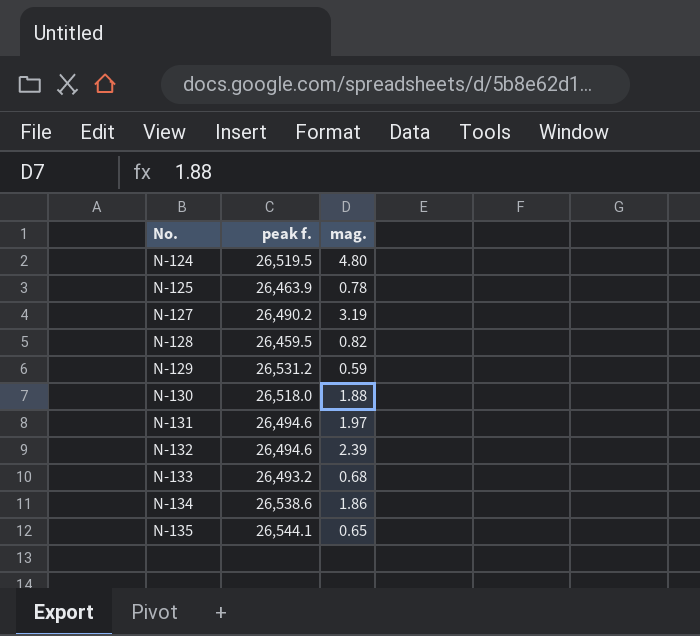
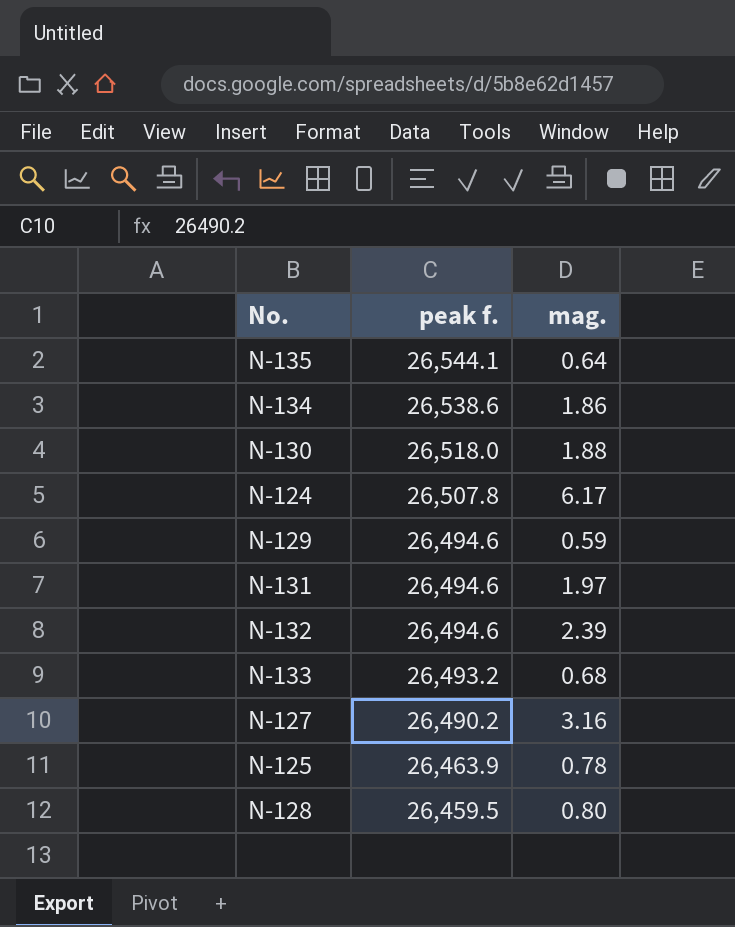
row order: No. ascending -> peak f. descending
N-135 | mag.: 0.65 -> 0.64
N-124 | peak f.: 26,519.5 -> 26,507.8
N-124 | mag.: 4.80 -> 6.17
N-129 | peak f.: 26,531.2 -> 26,494.6
N-127 | mag.: 3.19 -> 3.16
N-128 | mag.: 0.82 -> 0.80

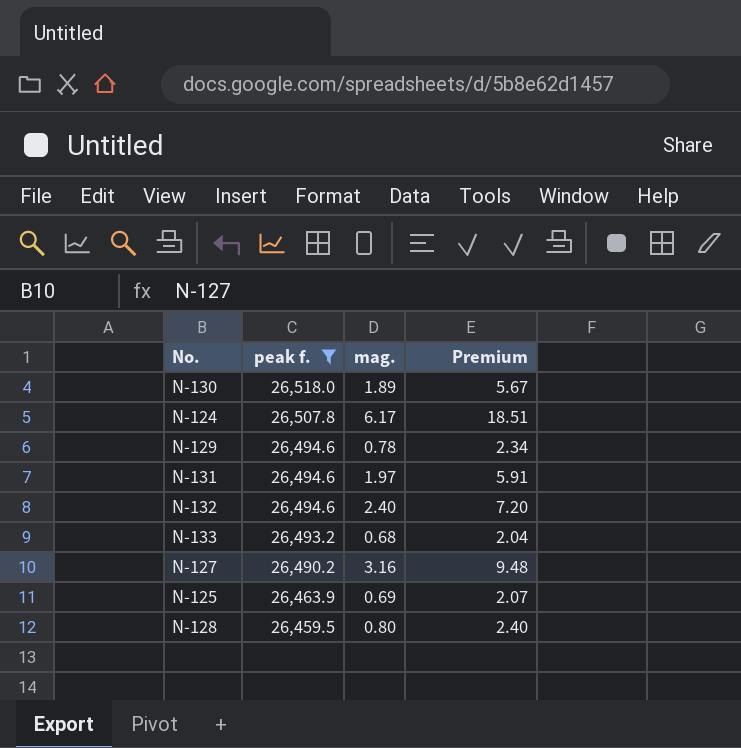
filter: none -> peak f. <= 26,518.0
column Premium | formula: none -> [mag.] * 3
N-130 | mag.: 1.88 -> 1.89
N-129 | mag.: 0.59 -> 0.78
N-132 | mag.: 2.39 -> 2.40
N-125 | mag.: 0.78 -> 0.69

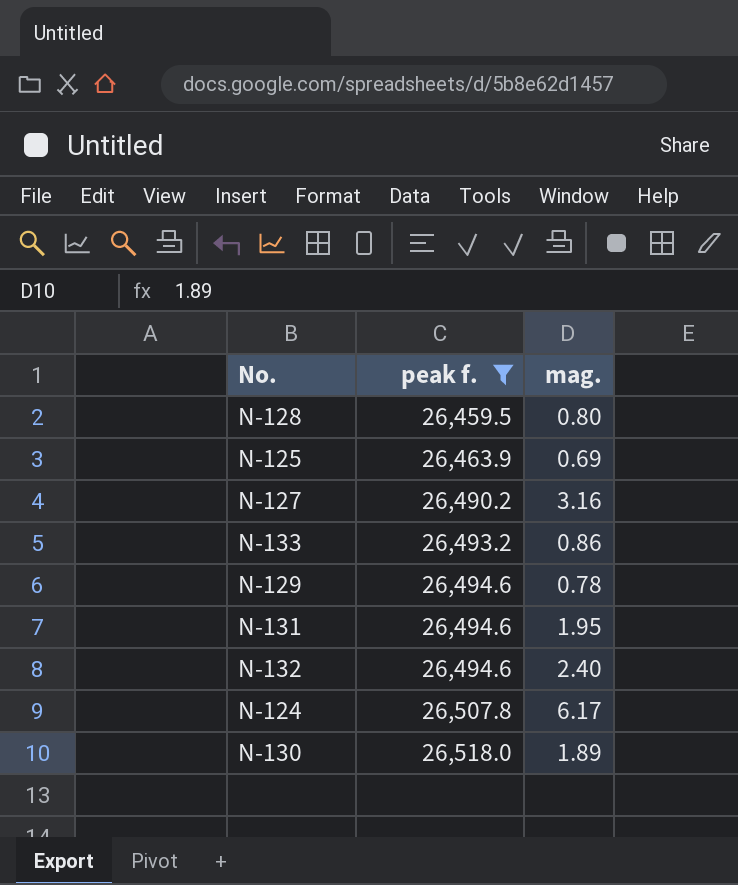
row order: peak f. descending -> peak f. ascending
column Premium | formula: [mag.] * 3 -> none
N-133 | mag.: 0.68 -> 0.86
N-131 | mag.: 1.97 -> 1.95

